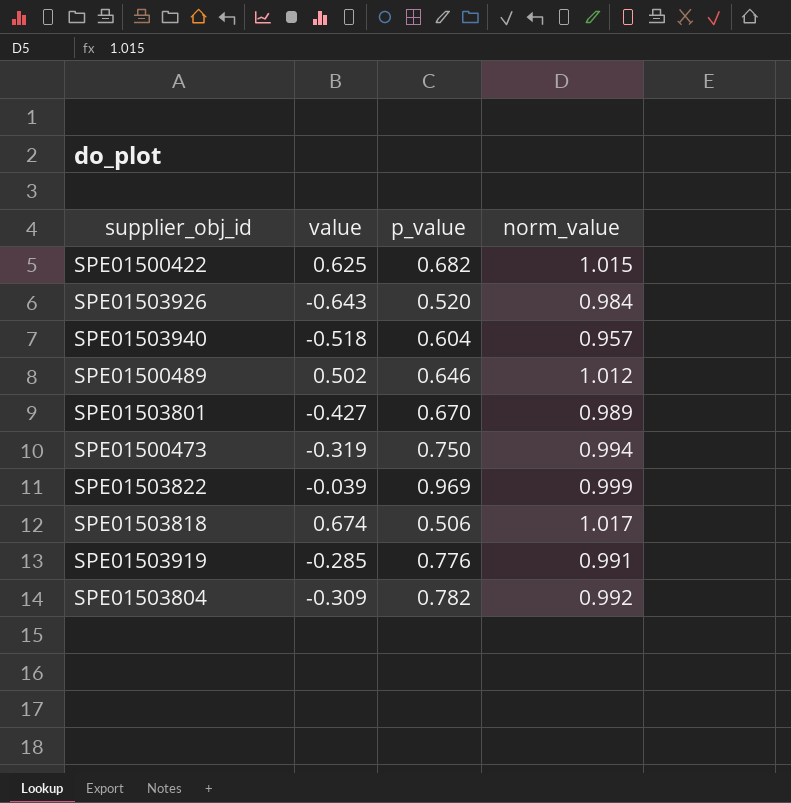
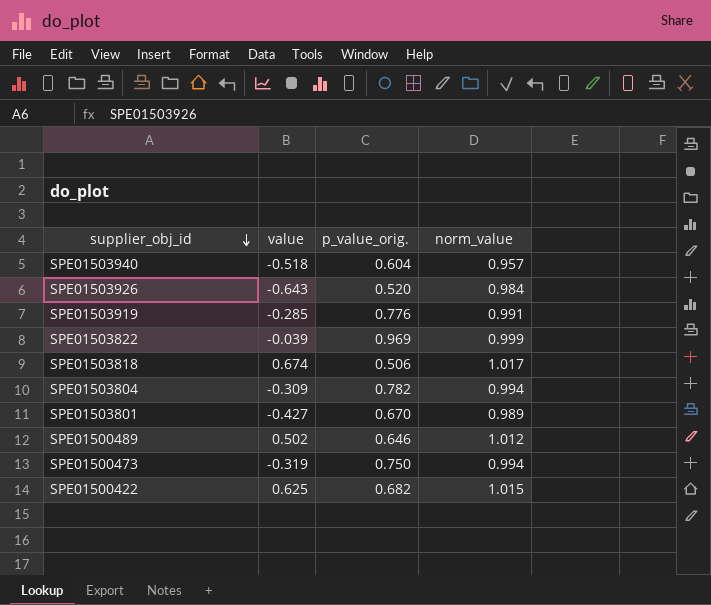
row order: none -> supplier_obj_id descending
column name: p_value -> p_value_orig.
SPE01503804 | norm_value: 0.992 -> 0.994

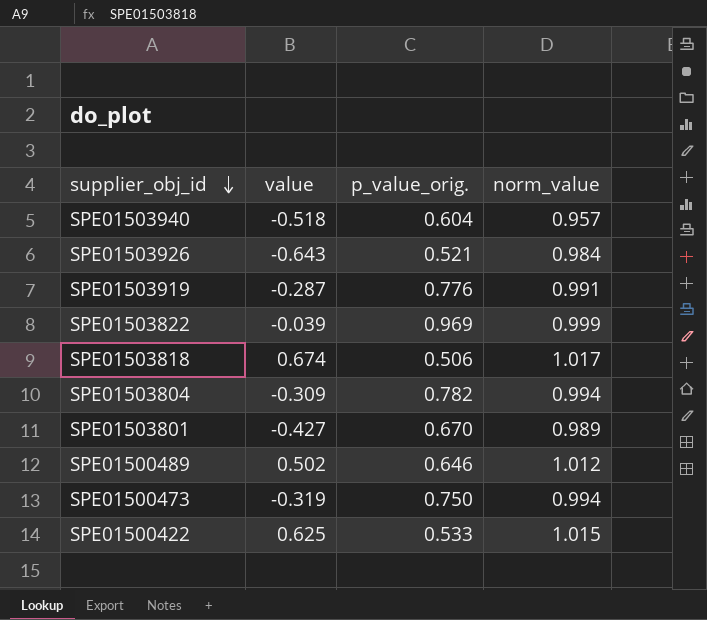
SPE01503926 | p_value_orig.: 0.520 -> 0.521
SPE01503919 | value: -0.285 -> -0.287
SPE01500422 | p_value_orig.: 0.682 -> 0.533

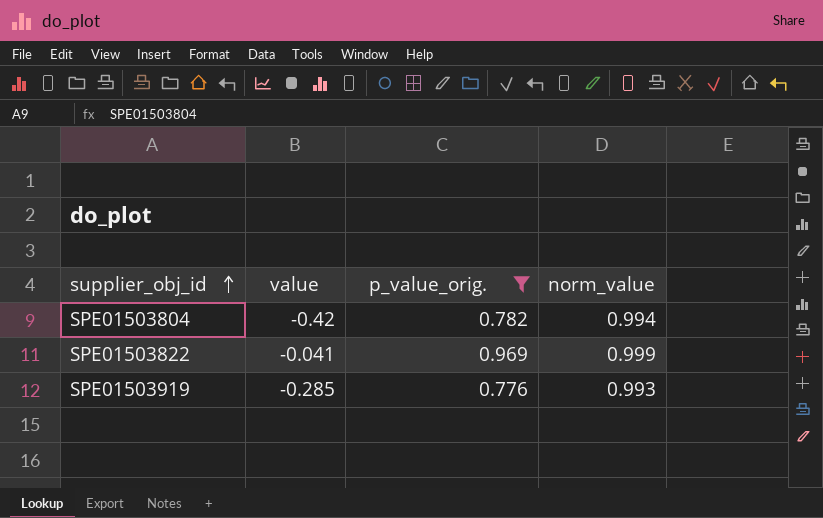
filter: none -> p_value_orig. >= 0.776
row order: supplier_obj_id descending -> supplier_obj_id ascending
SPE01503804 | value: -0.309 -> -0.42
SPE01503822 | value: -0.039 -> -0.041
SPE01503919 | value: -0.287 -> -0.285
SPE01503919 | norm_value: 0.991 -> 0.993

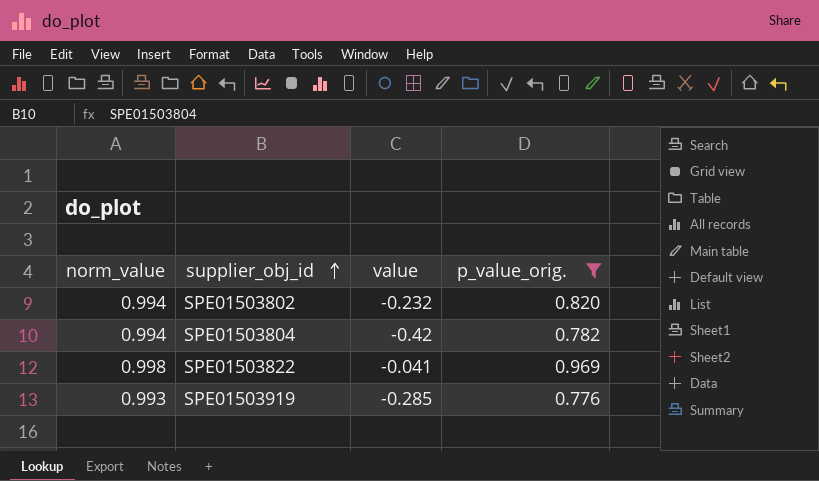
column norm_value | position: 4 -> 1
row SPE01503802: none -> 0.994 | -0.232 | 0.820
SPE01503822 | norm_value: 0.999 -> 0.998

